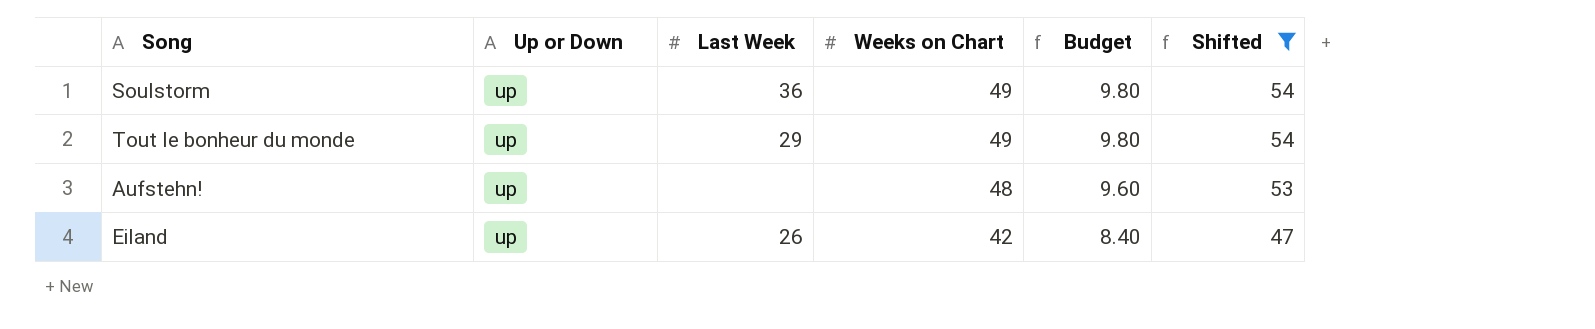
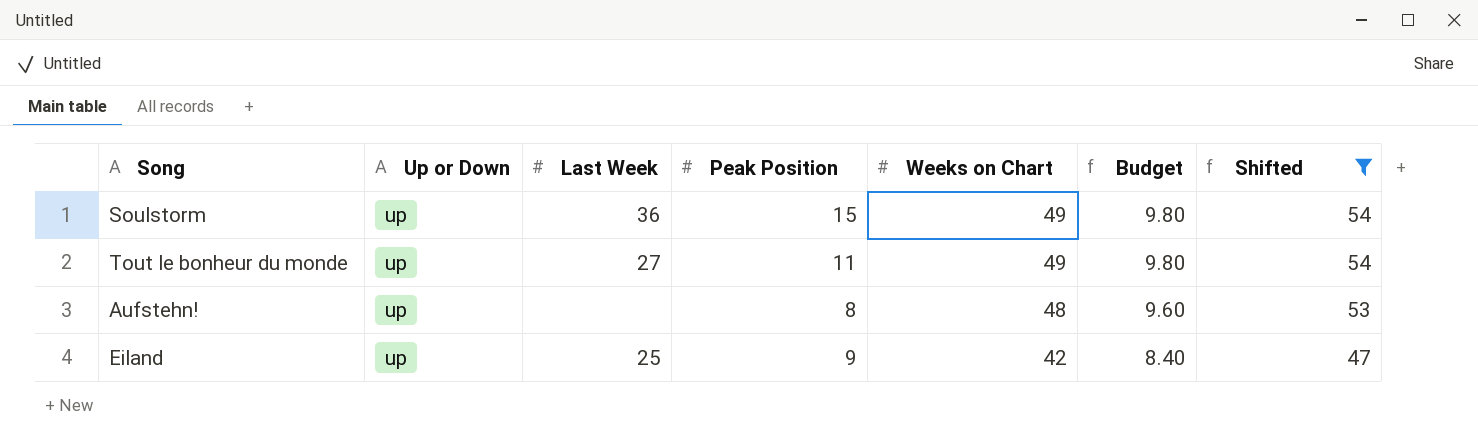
column Peak Position | position: none -> 4
Tout le bonheur du monde | Last Week: 29 -> 27
Eiland | Last Week: 26 -> 25

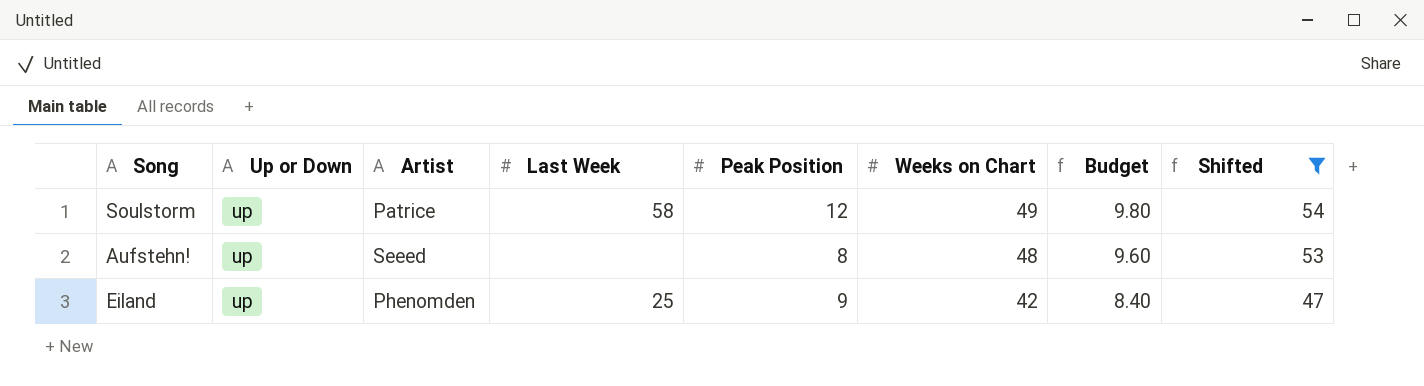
column Artist | position: none -> 3
row Tout le bonheur du monde: up | 27 | 11 | 49 | 9.80 | 54 -> none
Soulstorm | Last Week: 36 -> 58
Soulstorm | Peak Position: 15 -> 12

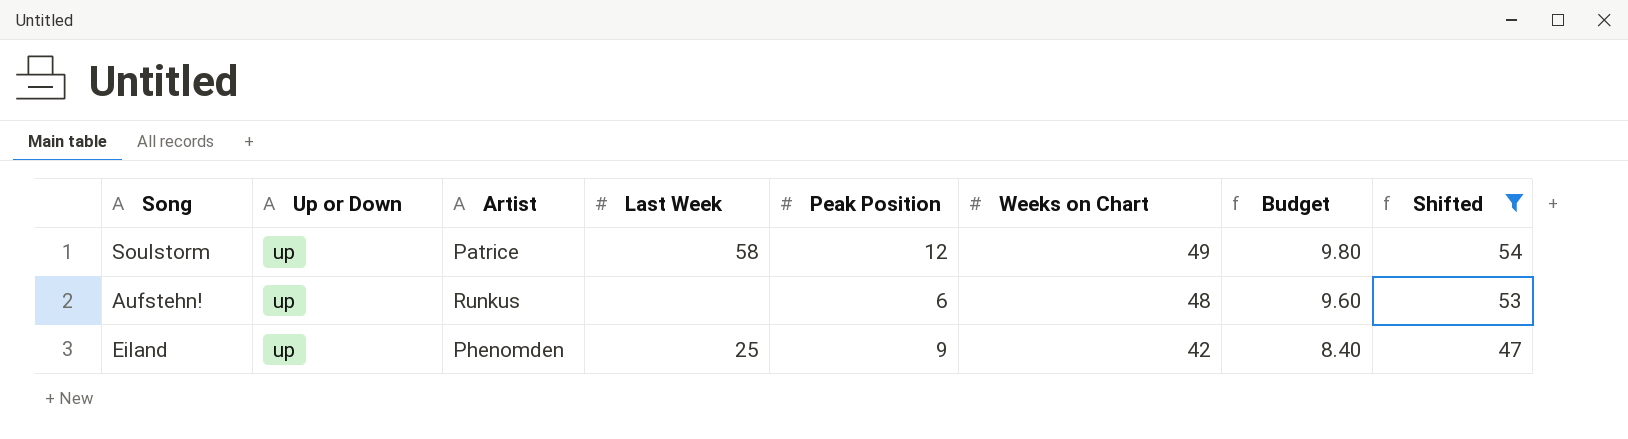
Aufstehn! | Artist: Seeed -> Runkus
Aufstehn! | Peak Position: 8 -> 6

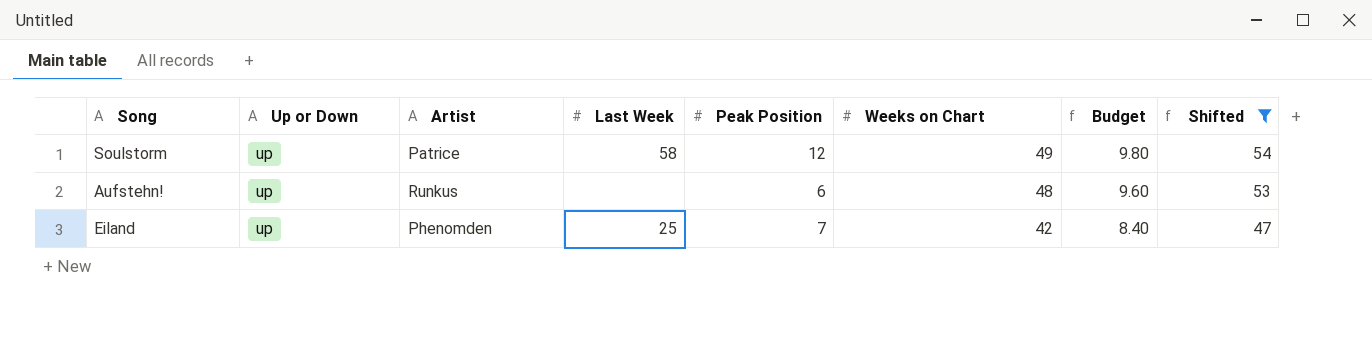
Eiland | Peak Position: 9 -> 7

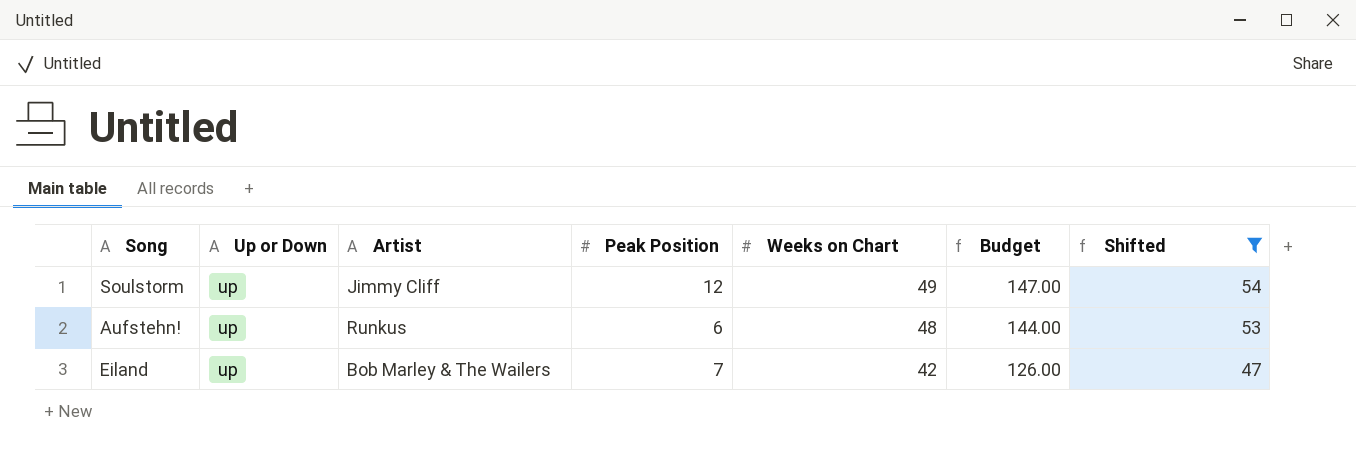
column Last Week | position: 4 -> none
column Budget | formula: [Weeks on Chart] * 0.2 -> [Weeks on Chart] * 3
Soulstorm | Artist: Patrice -> Jimmy Cliff
Eiland | Artist: Phenomden -> Bob Marley & The Wailers

